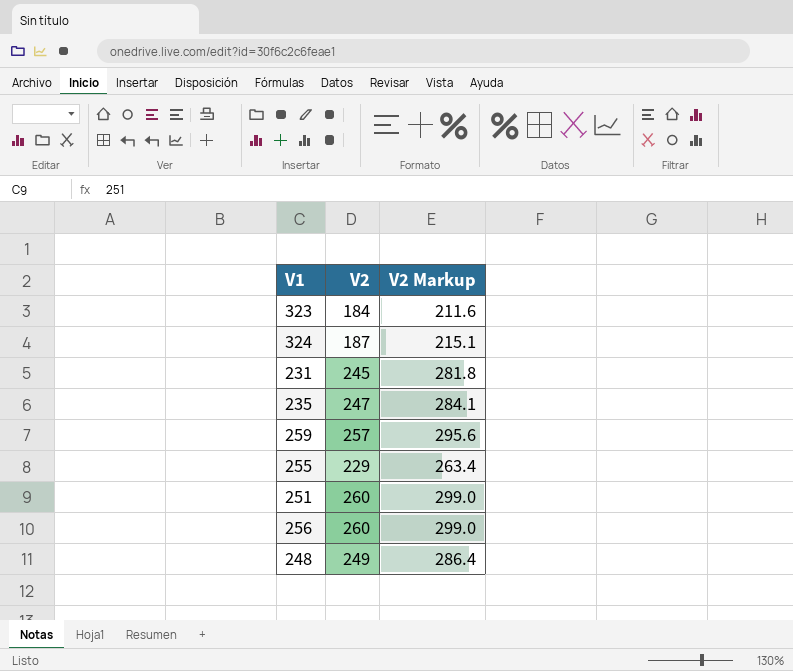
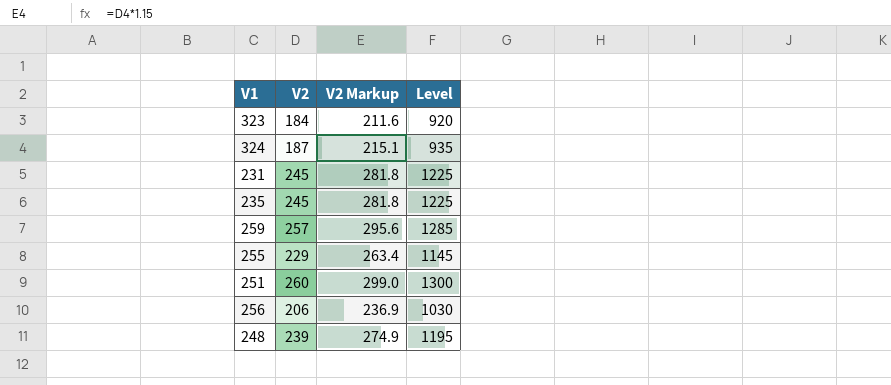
column Level | formula: none -> [V2] * 5
235 | V2: 247 -> 245
235 | V2 Markup: 284.1 -> 281.8
256 | V2: 260 -> 206
256 | V2 Markup: 299.0 -> 236.9
248 | V2: 249 -> 239
248 | V2 Markup: 286.4 -> 274.9

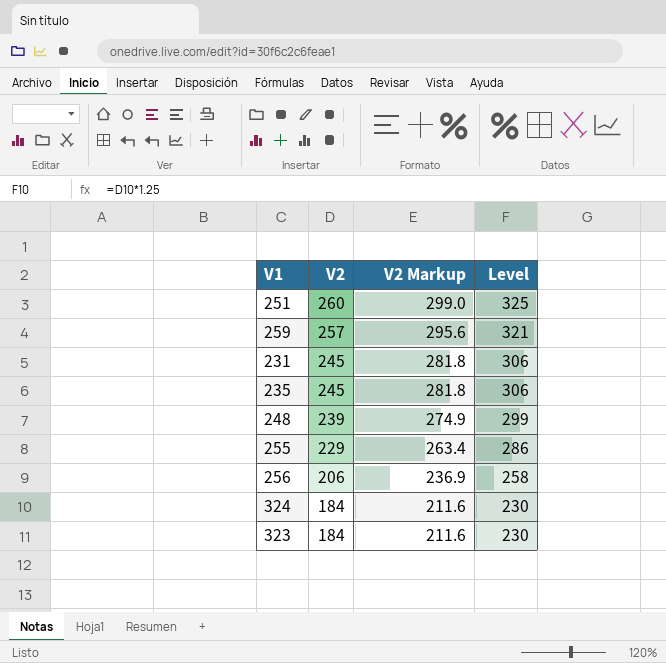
row order: none -> V2 descending
column Level | formula: [V2] * 5 -> [V2] * 1.25
324 | V2: 187 -> 184
324 | V2 Markup: 215.1 -> 211.6

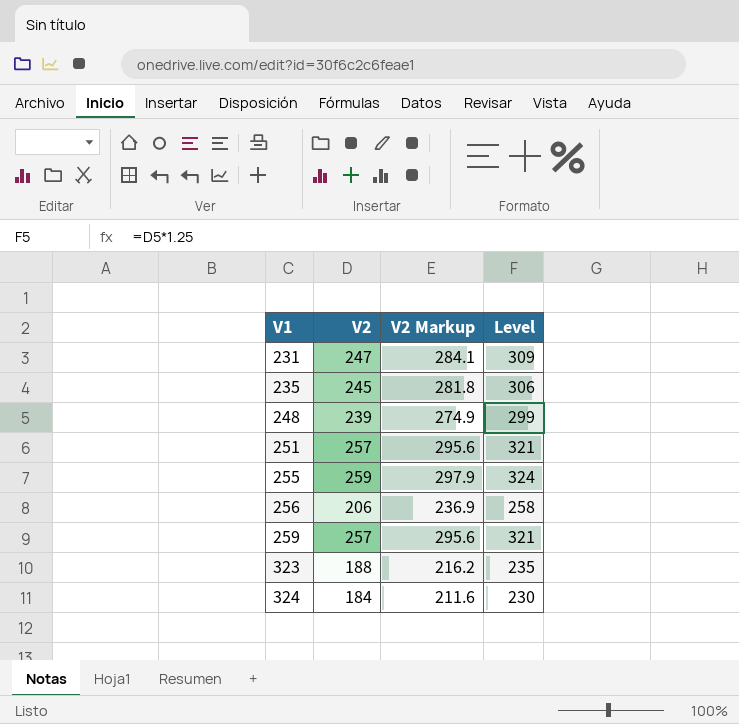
row order: V2 descending -> V1 ascending
231 | V2: 245 -> 247
231 | V2 Markup: 281.8 -> 284.1
231 | Level: 306 -> 309
251 | V2: 260 -> 257
251 | V2 Markup: 299.0 -> 295.6
251 | Level: 325 -> 321
255 | V2: 229 -> 259
255 | V2 Markup: 263.4 -> 297.9
255 | Level: 286 -> 324
323 | V2: 184 -> 188
323 | V2 Markup: 211.6 -> 216.2
323 | Level: 230 -> 235

